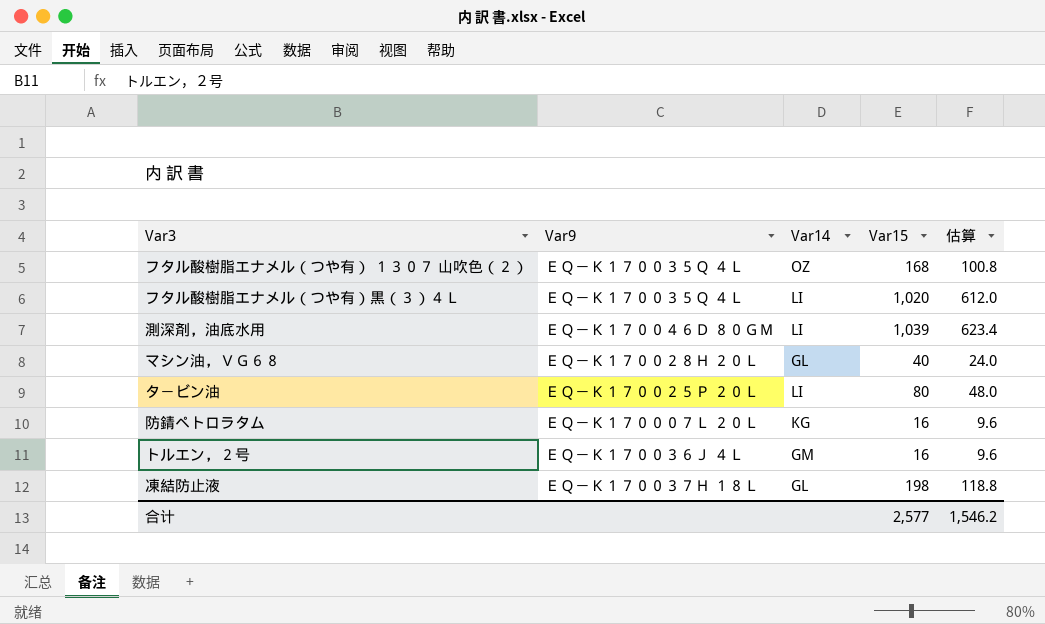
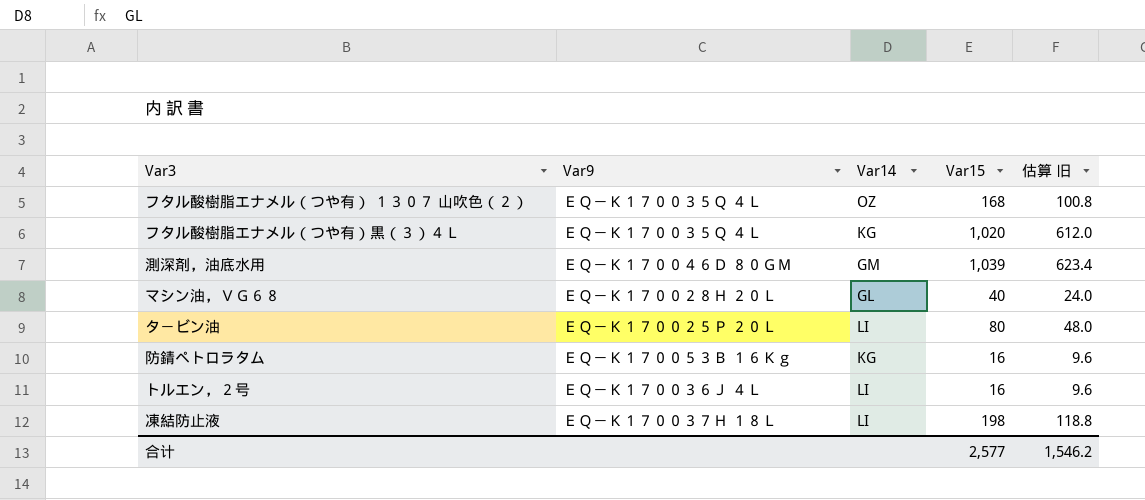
column name: 估算 -> 估算 旧
フタル酸樹脂エナメル（つや有）黒（３）４Ｌ | Var14: LI -> KG
測深剤，油底水用 | Var14: LI -> GM
防錆ペトロラタム | Var9: ＥＱ－Ｋ１７０００７Ｌ ２０Ｌ -> ＥＱ－Ｋ１７００５３Ｂ １６Ｋｇ
トルエン，２号 | Var14: GM -> LI
凍結防止液 | Var14: GL -> LI

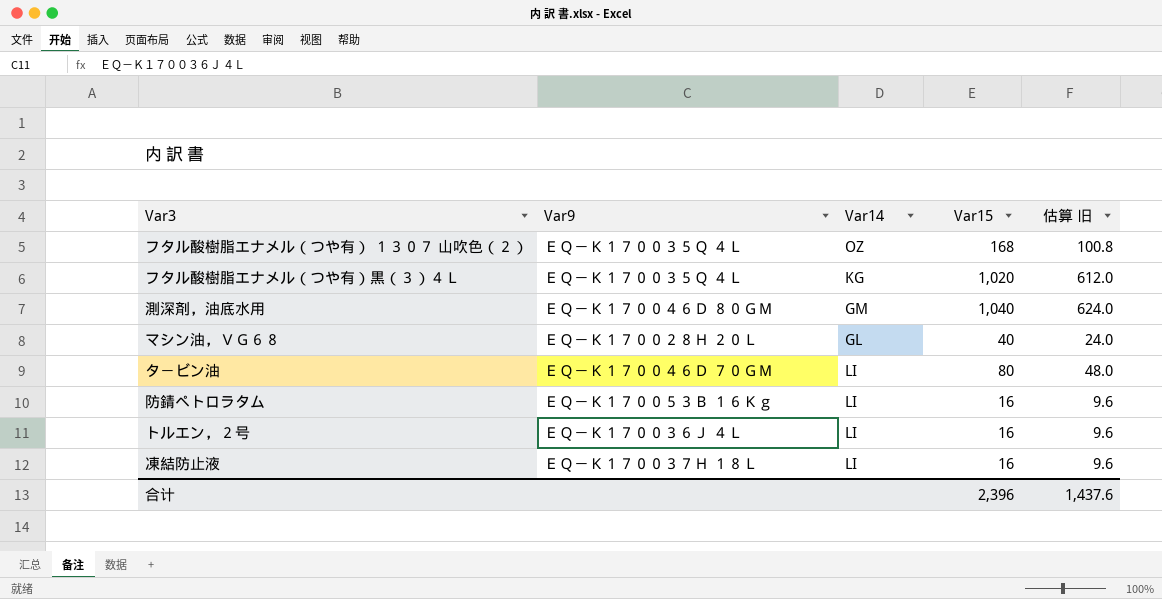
測深剤，油底水用 | Var15: 1,039 -> 1,040
測深剤，油底水用 | 估算 旧: 623.4 -> 624.0
タ－ビン油 | Var9: ＥＱ－Ｋ１７００２５Ｐ ２０Ｌ -> ＥＱ－Ｋ１７００４６Ｄ ７０ＧＭ
防錆ペトロラタム | Var14: KG -> LI
凍結防止液 | Var15: 198 -> 16
凍結防止液 | 估算 旧: 118.8 -> 9.6
合计 | Var15: 2,577 -> 2,396
合计 | 估算 旧: 1,546.2 -> 1,437.6

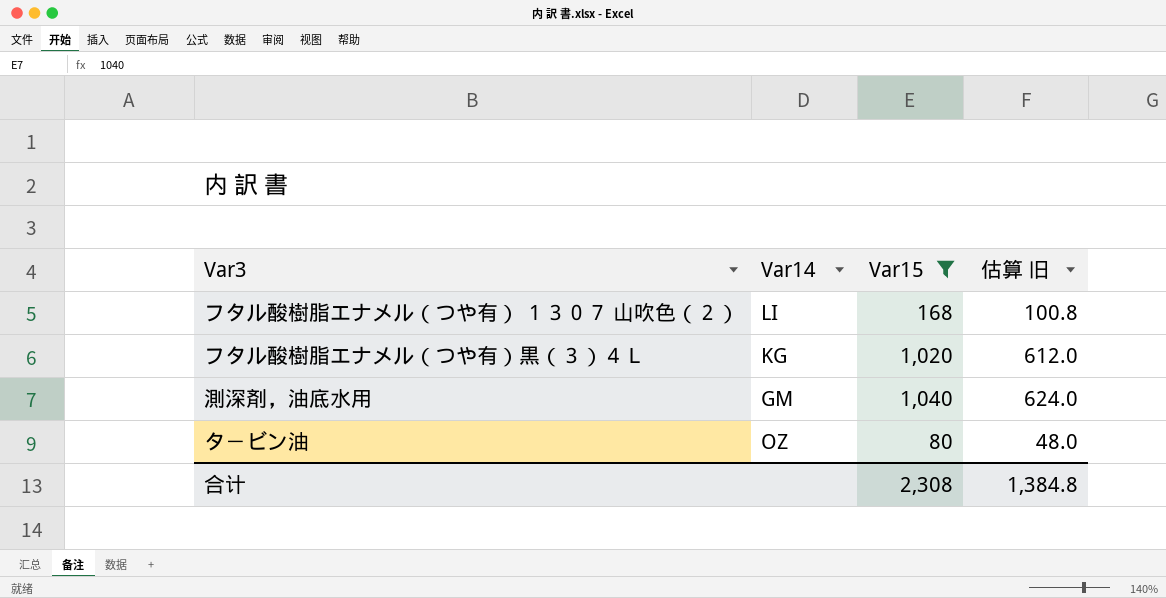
filter: none -> Var15 >= 80
column Var9 | position: 2 -> none
フタル酸樹脂エナメル（つや有） １３０７ 山吹色（２） | Var14: OZ -> LI
タ－ビン油 | Var14: LI -> OZ
合计 | Var15: 2,396 -> 2,308
合计 | 估算 旧: 1,437.6 -> 1,384.8

